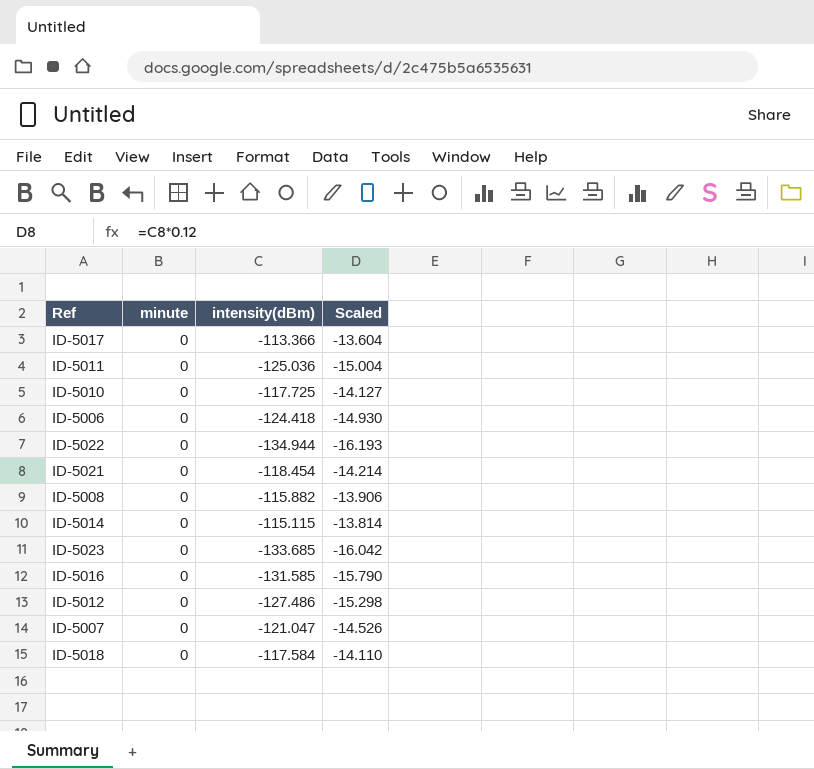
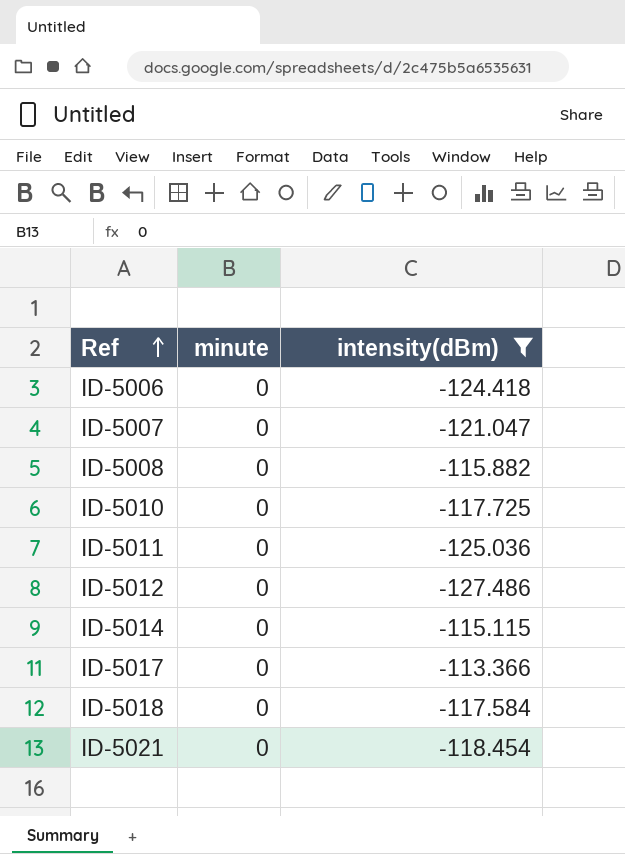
filter: none -> intensity(dBm) >= -127.486
row order: none -> Ref ascending
column Scaled | formula: [intensity(dBm)] * 0.12 -> none

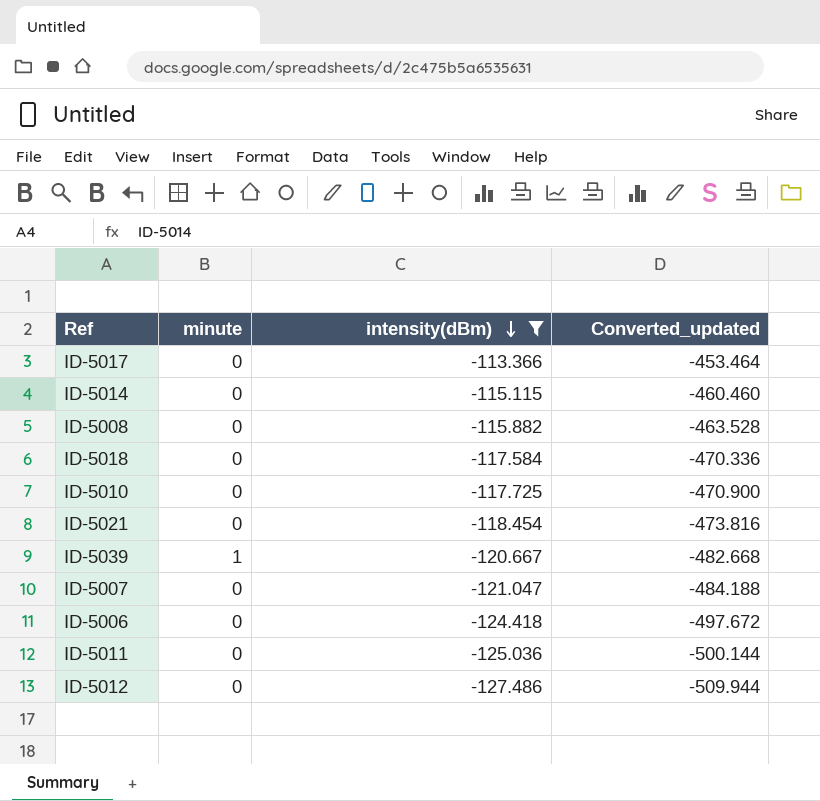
row order: Ref ascending -> intensity(dBm) descending
column Converted_updated | formula: none -> [intensity(dBm)] * 4
row ID-5039: none -> 1 | -120.667 | -482.668

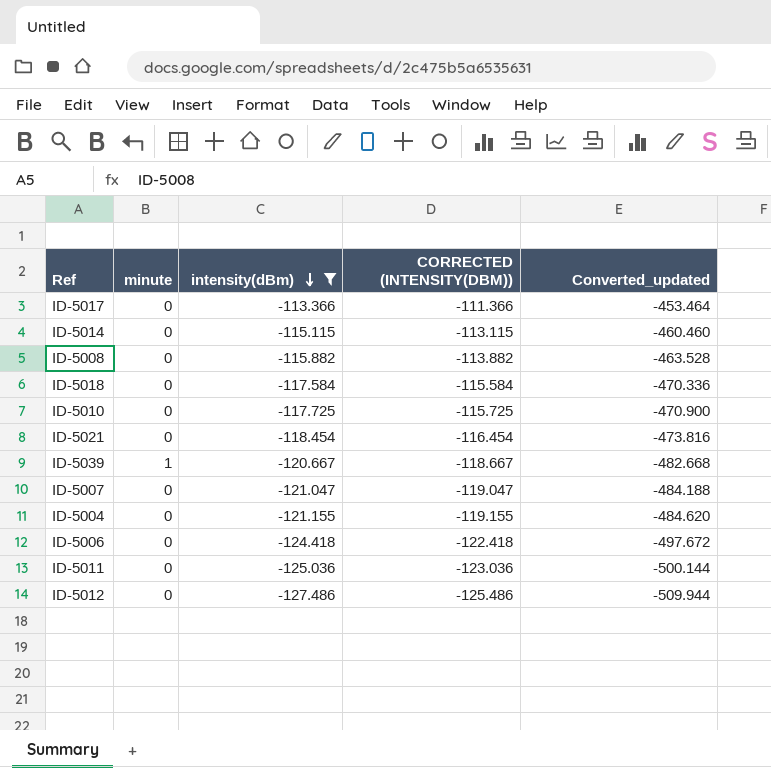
column CORRECTED (INTENSITY(DBM)) | formula: none -> [intensity(dBm)] + 2
row ID-5004: none -> 0 | -121.155 | -119.155 | -484.620

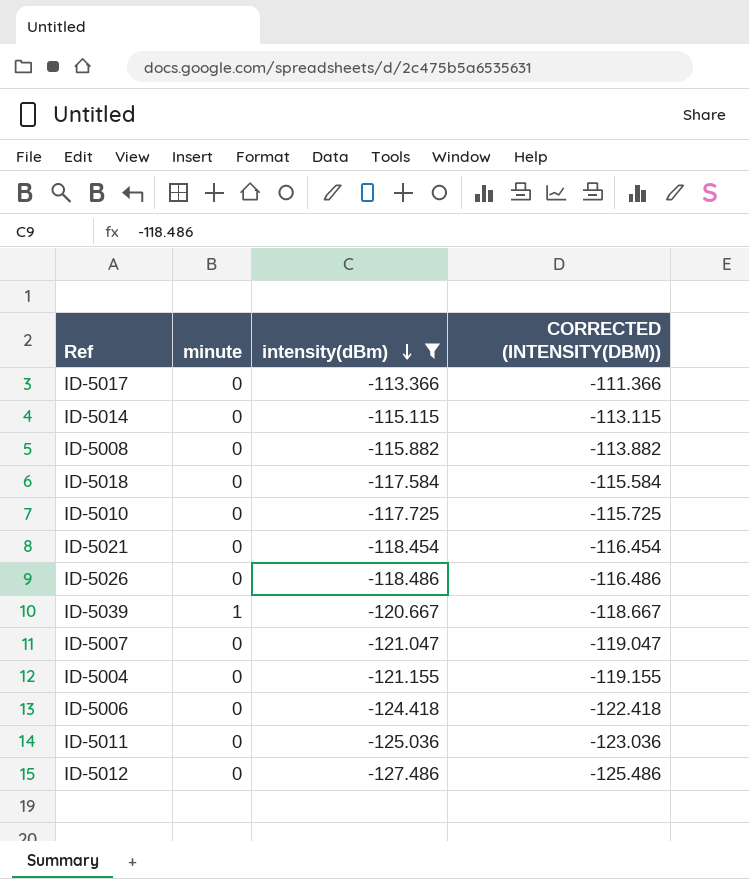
column Converted_updated | formula: [intensity(dBm)] * 4 -> none
row ID-5026: none -> 0 | -118.486 | -116.486

